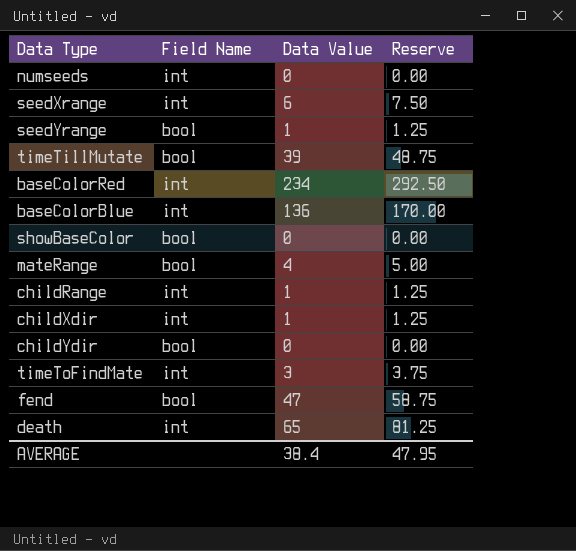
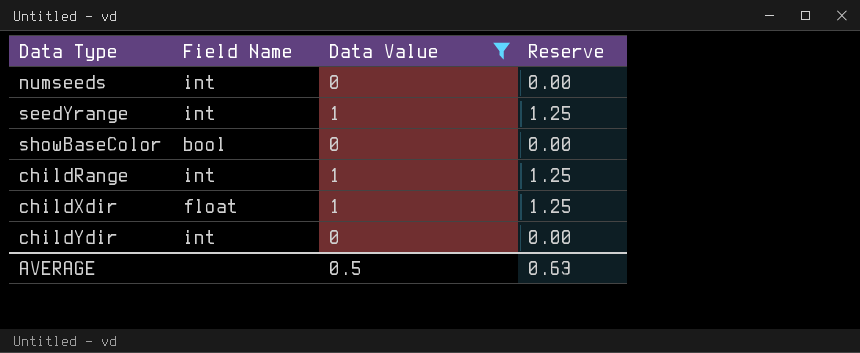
filter: none -> Data Value <= 1
seedYrange | Field Name: bool -> int
childXdir | Field Name: int -> float
childYdir | Field Name: bool -> int
AVERAGE | Data Value: 38.4 -> 0.5
AVERAGE | Reserve: 47.95 -> 0.63

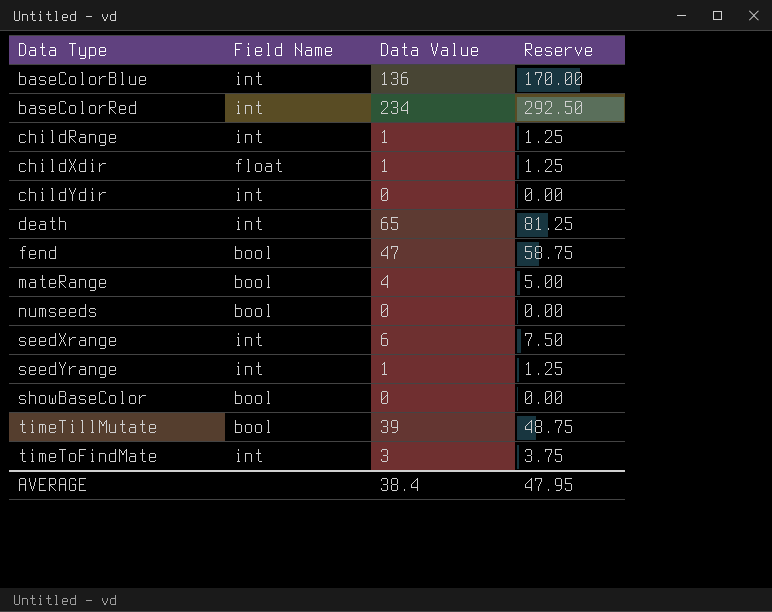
filter: Data Value <= 1 -> none
row order: none -> Data Type ascending
numseeds | Field Name: int -> bool
AVERAGE | Data Value: 0.5 -> 38.4
AVERAGE | Reserve: 0.63 -> 47.95

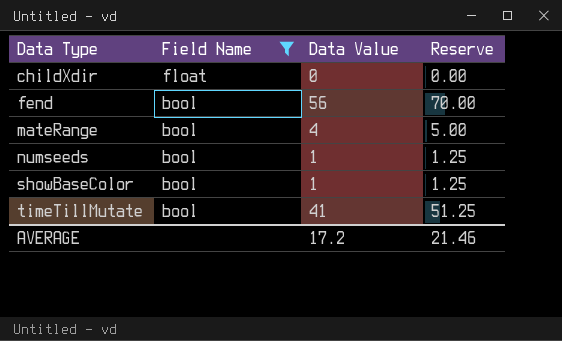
filter: none -> Field Name != int
childXdir | Data Value: 1 -> 0
childXdir | Reserve: 1.25 -> 0.00
fend | Data Value: 47 -> 56
fend | Reserve: 58.75 -> 70.00
numseeds | Data Value: 0 -> 1
numseeds | Reserve: 0.00 -> 1.25
showBaseColor | Data Value: 0 -> 1
showBaseColor | Reserve: 0.00 -> 1.25
timeTillMutate | Data Value: 39 -> 41
timeTillMutate | Reserve: 48.75 -> 51.25
AVERAGE | Data Value: 38.4 -> 17.2
AVERAGE | Reserve: 47.95 -> 21.46

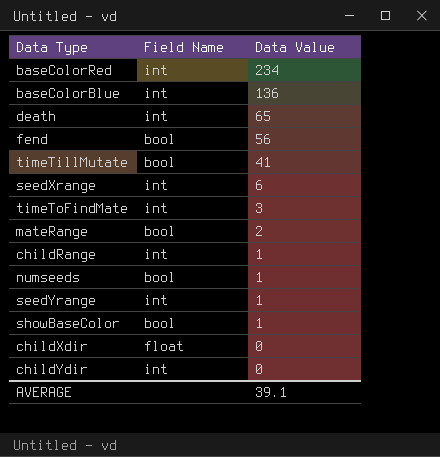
filter: Field Name != int -> none
row order: Data Type ascending -> Data Value descending
column Reserve | formula: [Data Value] * 1.25 -> none
mateRange | Data Value: 4 -> 2
AVERAGE | Data Value: 17.2 -> 39.1

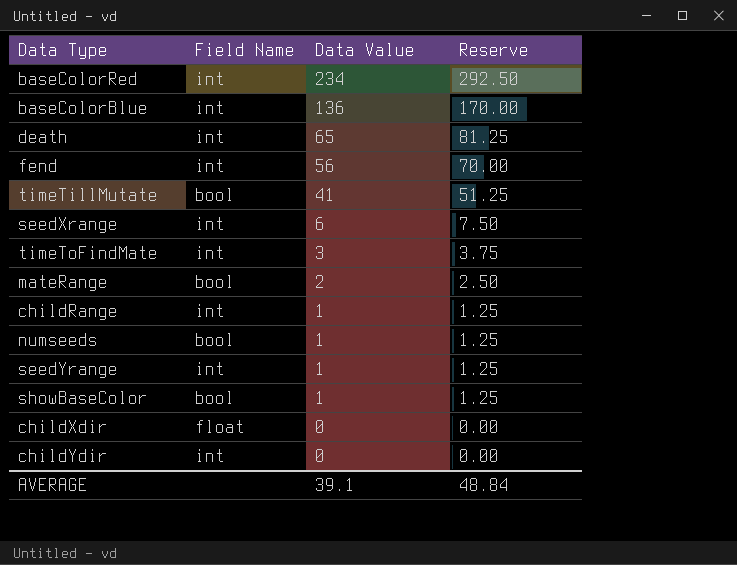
column Reserve | formula: none -> [Data Value] * 1.25
fend | Field Name: bool -> int

